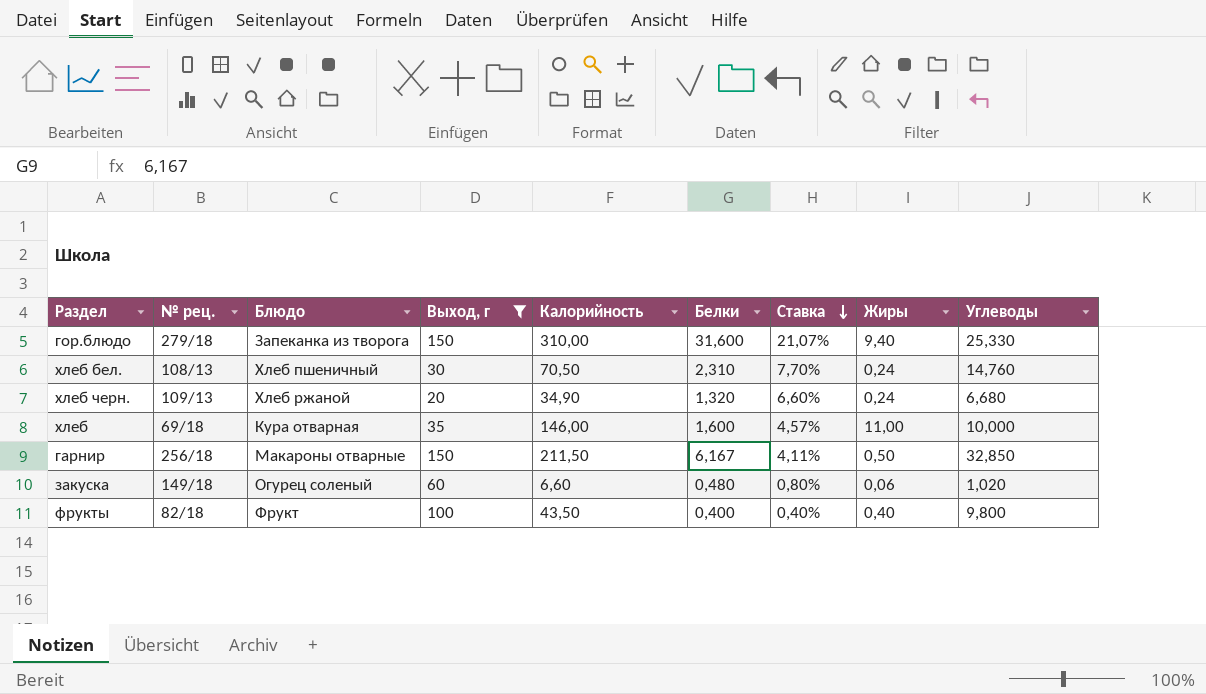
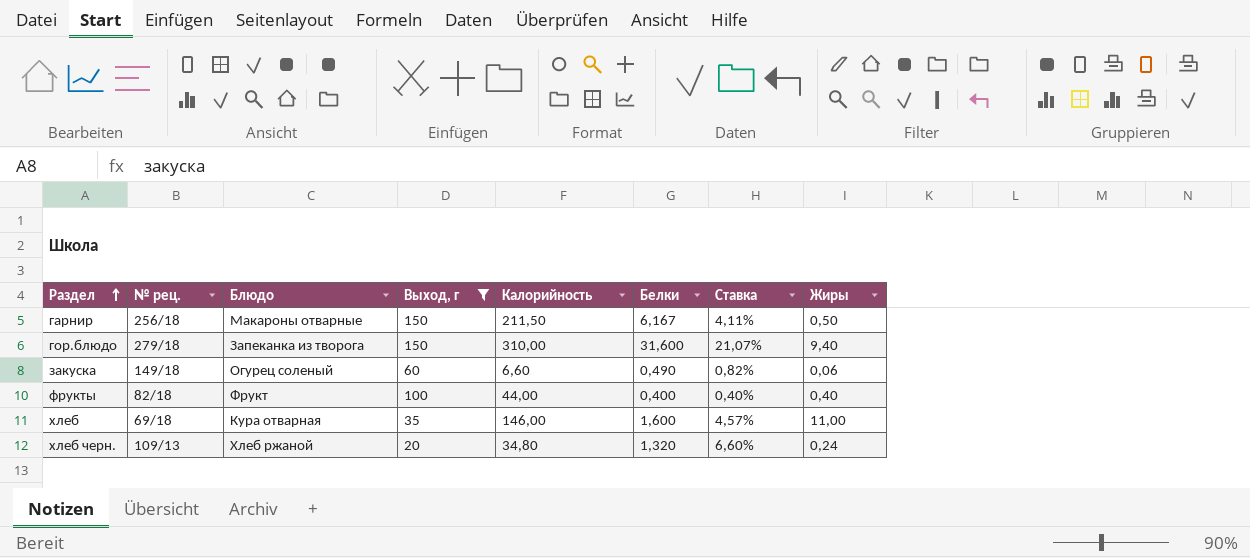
row order: Ставка descending -> Раздел ascending
column Углеводы | position: 9 -> none
row хлеб бел.: 108/13 | Хлеб пшеничный | 30 | 70,50 | 2,310 | 7,70% | 0,24 | 14,760 -> none
закуска | Белки: 0,480 -> 0,490
закуска | Ставка: 0,80% -> 0,82%
фрукты | Калорийность: 43,50 -> 44,00
хлеб черн. | Калорийность: 34,90 -> 34,80

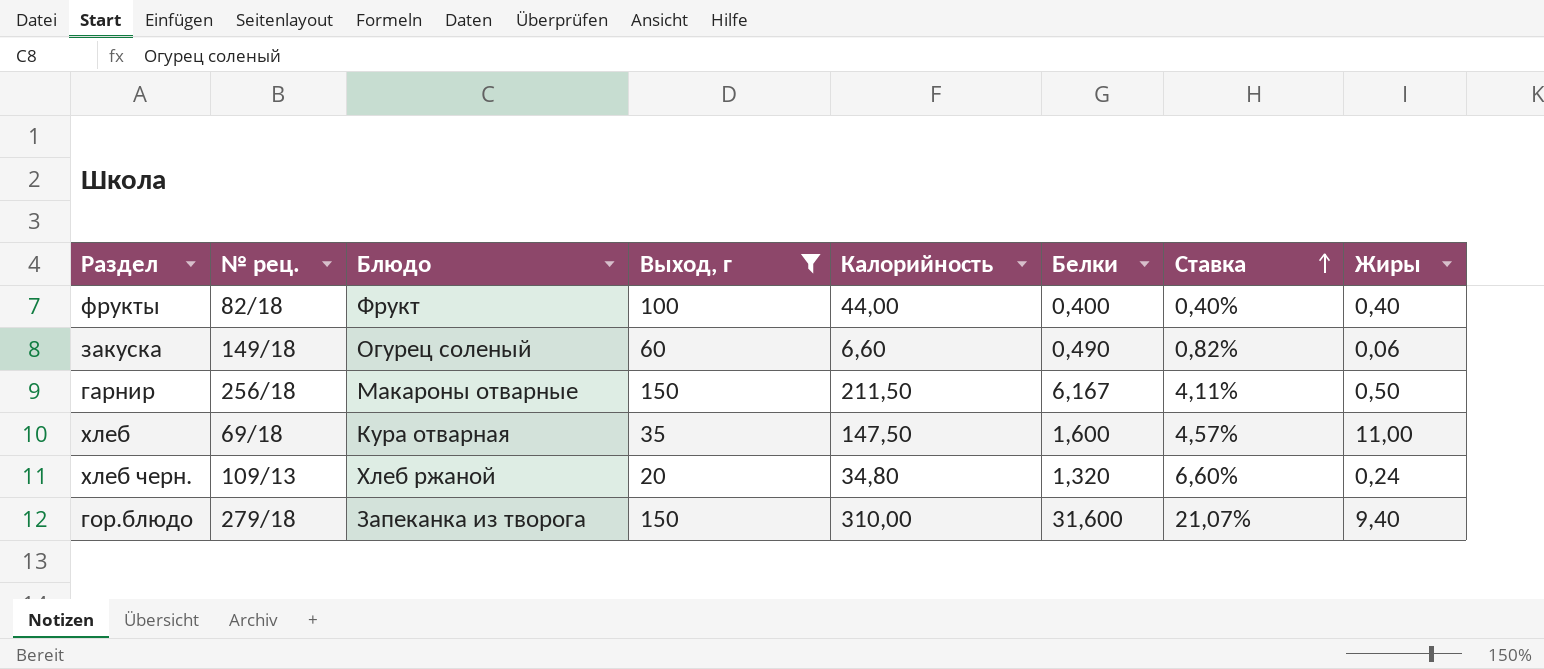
row order: Раздел ascending -> Ставка ascending
хлеб | Калорийность: 146,00 -> 147,50

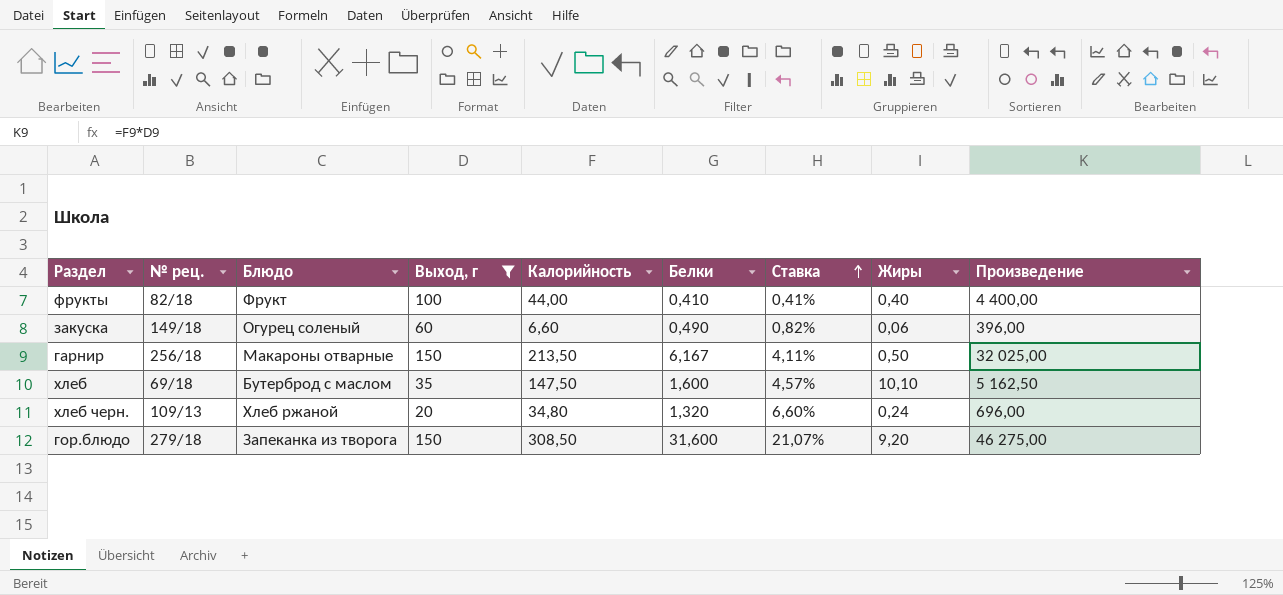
column Произведение | formula: none -> [Выход, г] * [Калорийность]
фрукты | Белки: 0,400 -> 0,410
фрукты | Ставка: 0,40% -> 0,41%
гарнир | Калорийность: 211,50 -> 213,50
хлеб | Блюдо: Кура отварная -> Бутерброд с маслом
хлеб | Жиры: 11,00 -> 10,10
гор.блюдо | Калорийность: 310,00 -> 308,50
гор.блюдо | Жиры: 9,40 -> 9,20

